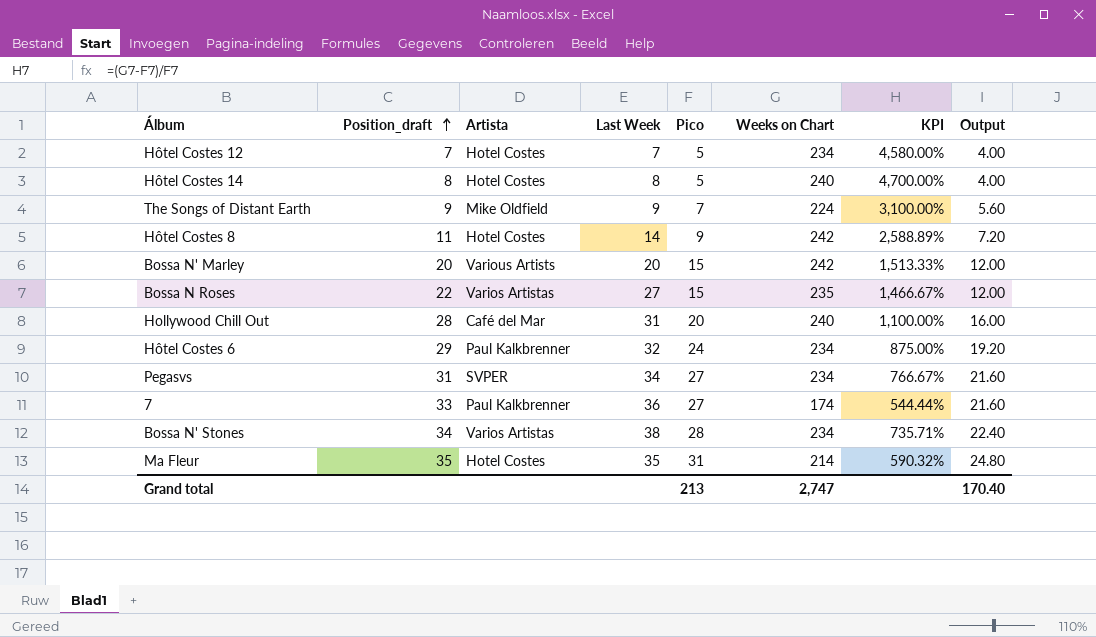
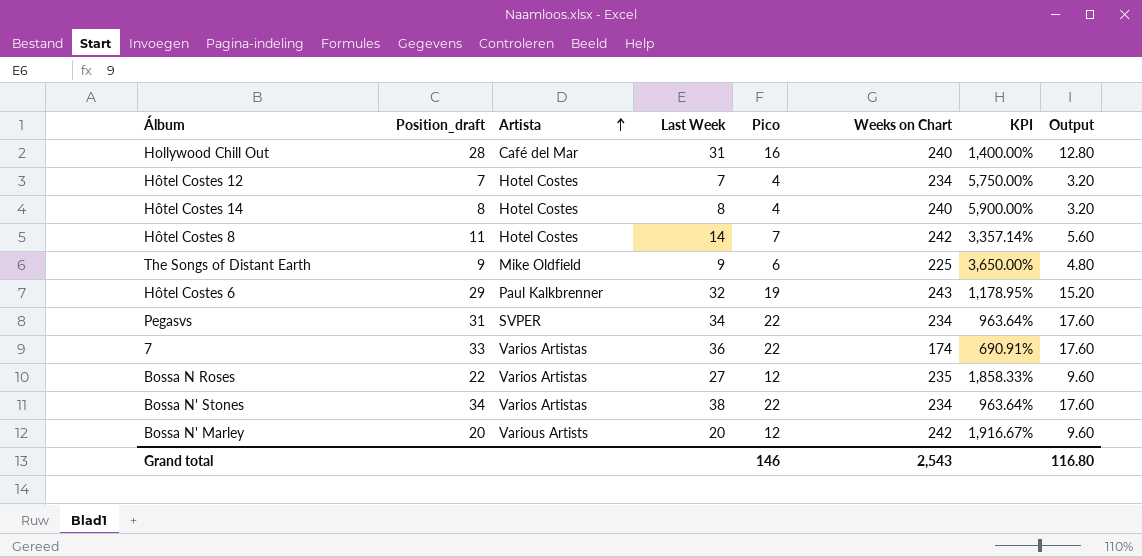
row order: Position_draft ascending -> Artista ascending
row Ma Fleur: 35 | Hotel Costes | 35 | 31 | 214 | 590.32% | 24.80 -> none
Hollywood Chill Out | Pico: 20 -> 16
Hollywood Chill Out | KPI: 1,100.00% -> 1,400.00%
Hollywood Chill Out | Output: 16.00 -> 12.80
Hôtel Costes 12 | Pico: 5 -> 4
Hôtel Costes 12 | KPI: 4,580.00% -> 5,750.00%
Hôtel Costes 12 | Output: 4.00 -> 3.20
Hôtel Costes 14 | Pico: 5 -> 4
Hôtel Costes 14 | KPI: 4,700.00% -> 5,900.00%
Hôtel Costes 14 | Output: 4.00 -> 3.20
Hôtel Costes 8 | Pico: 9 -> 7
Hôtel Costes 8 | KPI: 2,588.89% -> 3,357.14%
Hôtel Costes 8 | Output: 7.20 -> 5.60
The Songs of Distant Earth | Pico: 7 -> 6
The Songs of Distant Earth | Weeks on Chart: 224 -> 225
The Songs of Distant Earth | KPI: 3,100.00% -> 3,650.00%
The Songs of Distant Earth | Output: 5.60 -> 4.80
Hôtel Costes 6 | Pico: 24 -> 19
Hôtel Costes 6 | Weeks on Chart: 234 -> 243
Hôtel Costes 6 | KPI: 875.00% -> 1,178.95%
Hôtel Costes 6 | Output: 19.20 -> 15.20
Pegasvs | Pico: 27 -> 22
Pegasvs | KPI: 766.67% -> 963.64%
Pegasvs | Output: 21.60 -> 17.60
7 | Artista: Paul Kalkbrenner -> Varios Artistas
7 | Pico: 27 -> 22
7 | KPI: 544.44% -> 690.91%
7 | Output: 21.60 -> 17.60
Bossa N Roses | Pico: 15 -> 12
Bossa N Roses | KPI: 1,466.67% -> 1,858.33%
Bossa N Roses | Output: 12.00 -> 9.60
Bossa N' Stones | Pico: 28 -> 22
Bossa N' Stones | KPI: 735.71% -> 963.64%
Bossa N' Stones | Output: 22.40 -> 17.60
Bossa N' Marley | Pico: 15 -> 12
Bossa N' Marley | KPI: 1,513.33% -> 1,916.67%
Bossa N' Marley | Output: 12.00 -> 9.60
Grand total | Pico: 213 -> 146
Grand total | Weeks on Chart: 2,747 -> 2,543
Grand total | Output: 170.40 -> 116.80

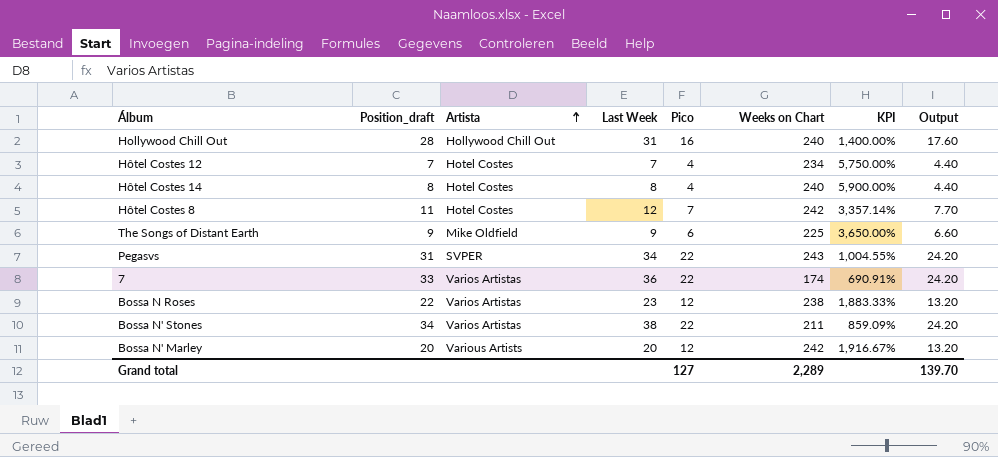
column Output | formula: [Pico] * 0.8 -> [Pico] * 1.1
row Hôtel Costes 6: 29 | Paul Kalkbrenner | 32 | 19 | 243 | 1,178.95% | 15.20 -> none
Hollywood Chill Out | Artista: Café del Mar -> Hollywood Chill Out
Hôtel Costes 8 | Last Week: 14 -> 12
Pegasvs | Weeks on Chart: 234 -> 243
Pegasvs | KPI: 963.64% -> 1,004.55%
Bossa N Roses | Last Week: 27 -> 23
Bossa N Roses | Weeks on Chart: 235 -> 238
Bossa N Roses | KPI: 1,858.33% -> 1,883.33%
Bossa N' Stones | Weeks on Chart: 234 -> 211
Bossa N' Stones | KPI: 963.64% -> 859.09%
Grand total | Pico: 146 -> 127
Grand total | Weeks on Chart: 2,543 -> 2,289
Grand total | Output: 116.80 -> 139.70

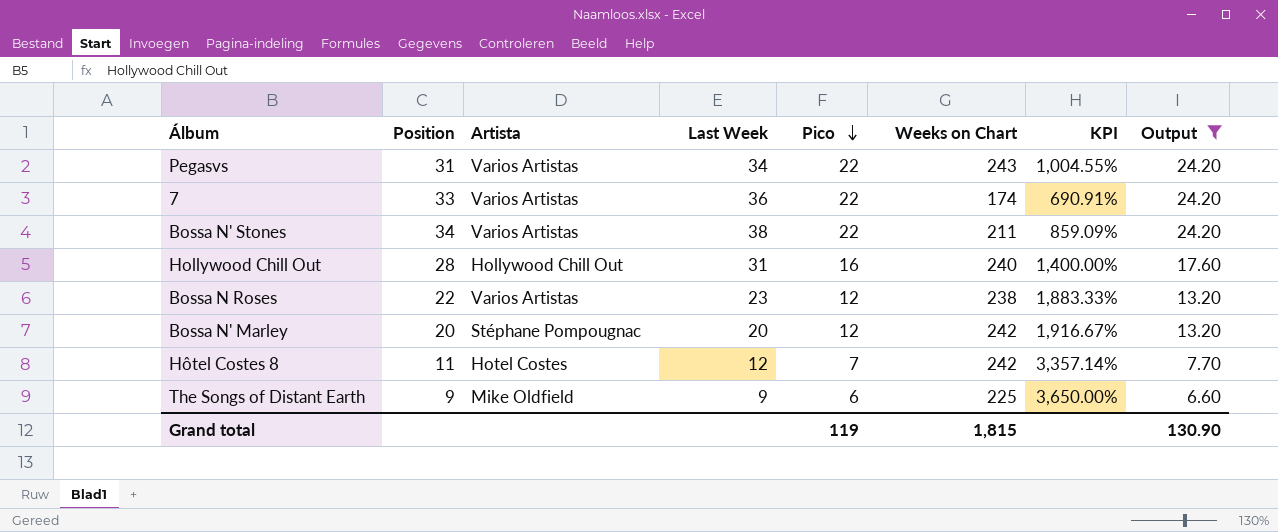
filter: none -> Output != 4.40
row order: Artista ascending -> Pico descending
column name: Position_draft -> Position
Pegasvs | Artista: SVPER -> Varios Artistas
Bossa N' Marley | Artista: Various Artists -> Stéphane Pompougnac
Grand total | Pico: 127 -> 119
Grand total | Weeks on Chart: 2,289 -> 1,815
Grand total | Output: 139.70 -> 130.90

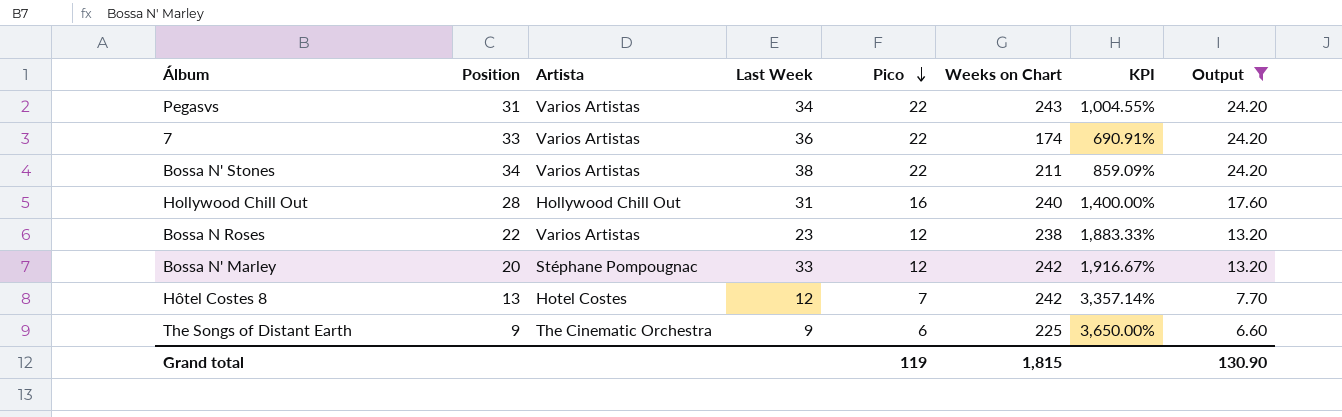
Bossa N' Marley | Last Week: 20 -> 33
Hôtel Costes 8 | Position: 11 -> 13
The Songs of Distant Earth | Artista: Mike Oldfield -> The Cinematic Orchestra

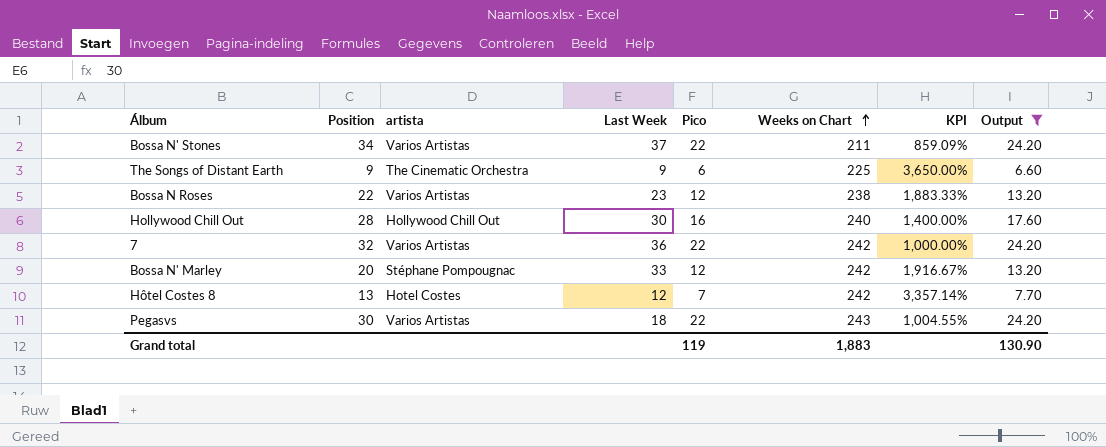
row order: Pico descending -> Weeks on Chart ascending
column name: Artista -> artista
Bossa N' Stones | Last Week: 38 -> 37
Hollywood Chill Out | Last Week: 31 -> 30
7 | Position: 33 -> 32
7 | Weeks on Chart: 174 -> 242
7 | KPI: 690.91% -> 1,000.00%
Pegasvs | Position: 31 -> 30
Pegasvs | Last Week: 34 -> 18
Grand total | Weeks on Chart: 1,815 -> 1,883

